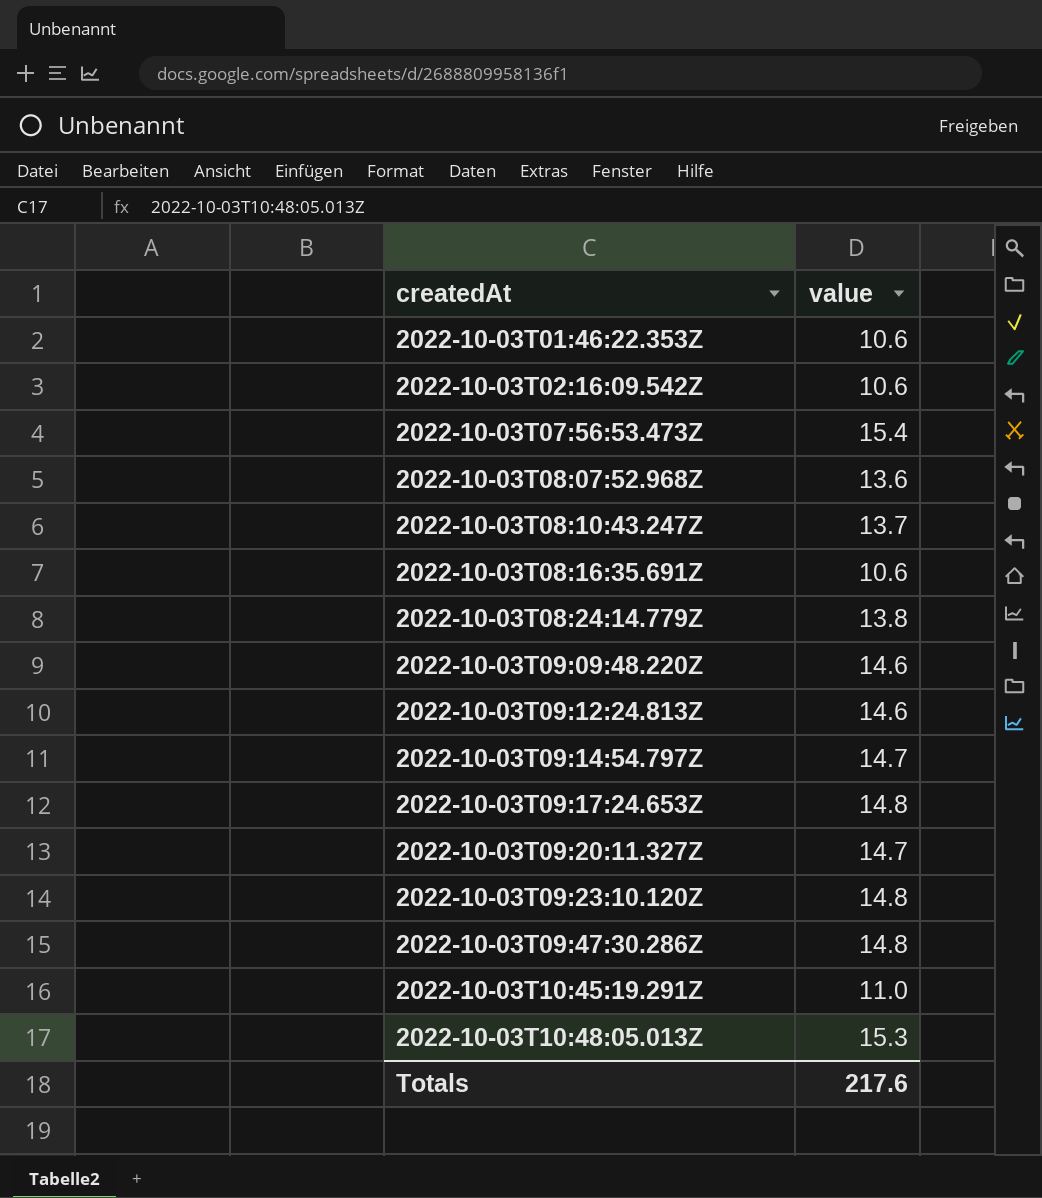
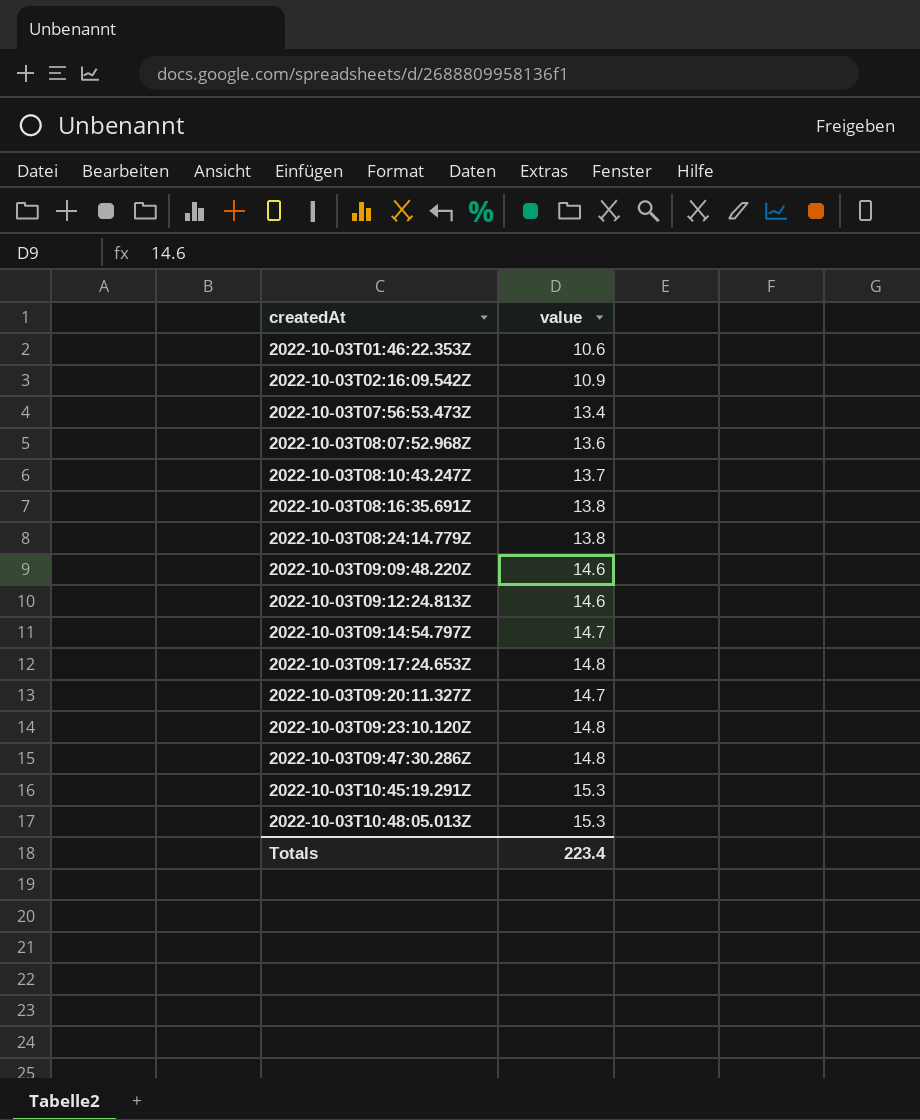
2022-10-03T02:16:09.542Z | value: 10.6 -> 10.9
2022-10-03T07:56:53.473Z | value: 15.4 -> 13.4
2022-10-03T08:16:35.691Z | value: 10.6 -> 13.8
2022-10-03T10:45:19.291Z | value: 11.0 -> 15.3
Totals | value: 217.6 -> 223.4

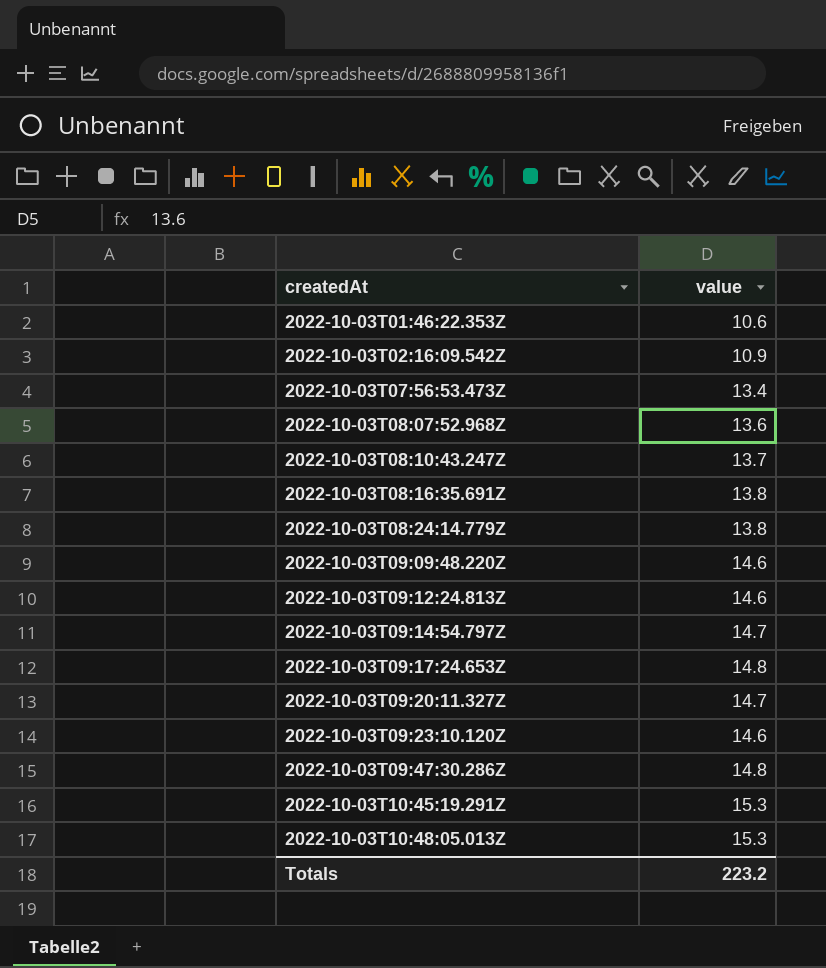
2022-10-03T09:23:10.120Z | value: 14.8 -> 14.6
Totals | value: 223.4 -> 223.2

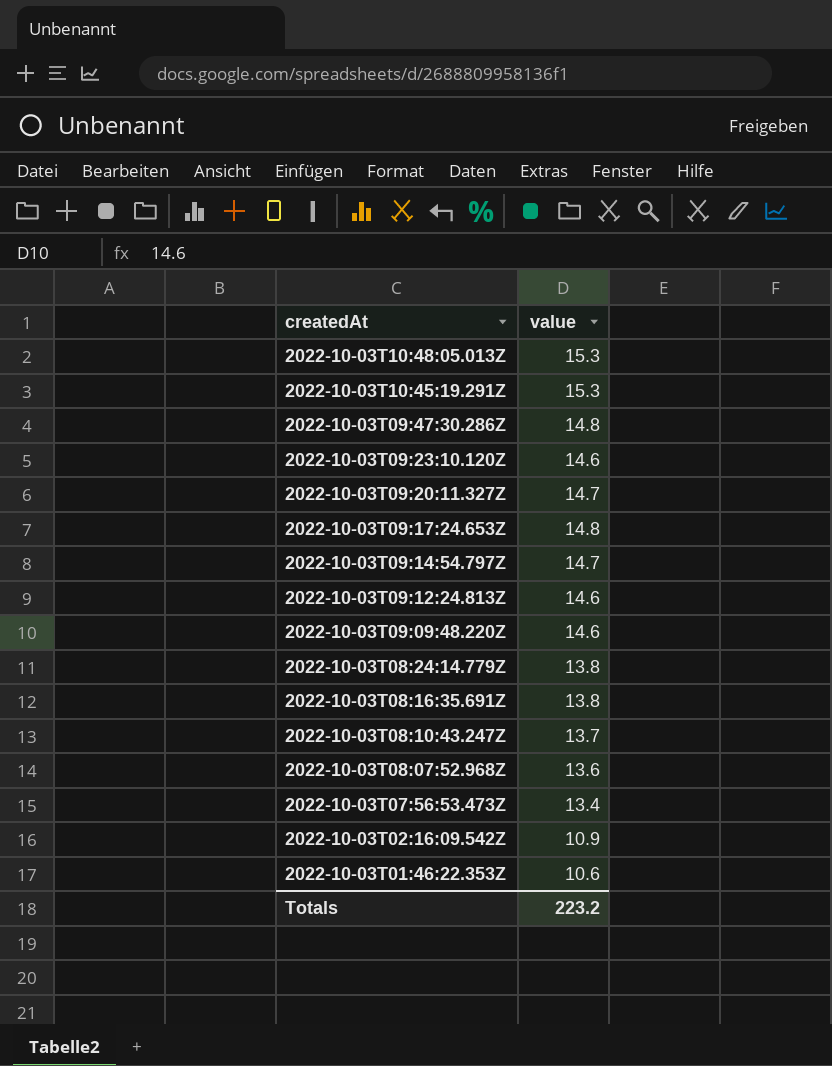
row order: createdAt ascending -> createdAt descending

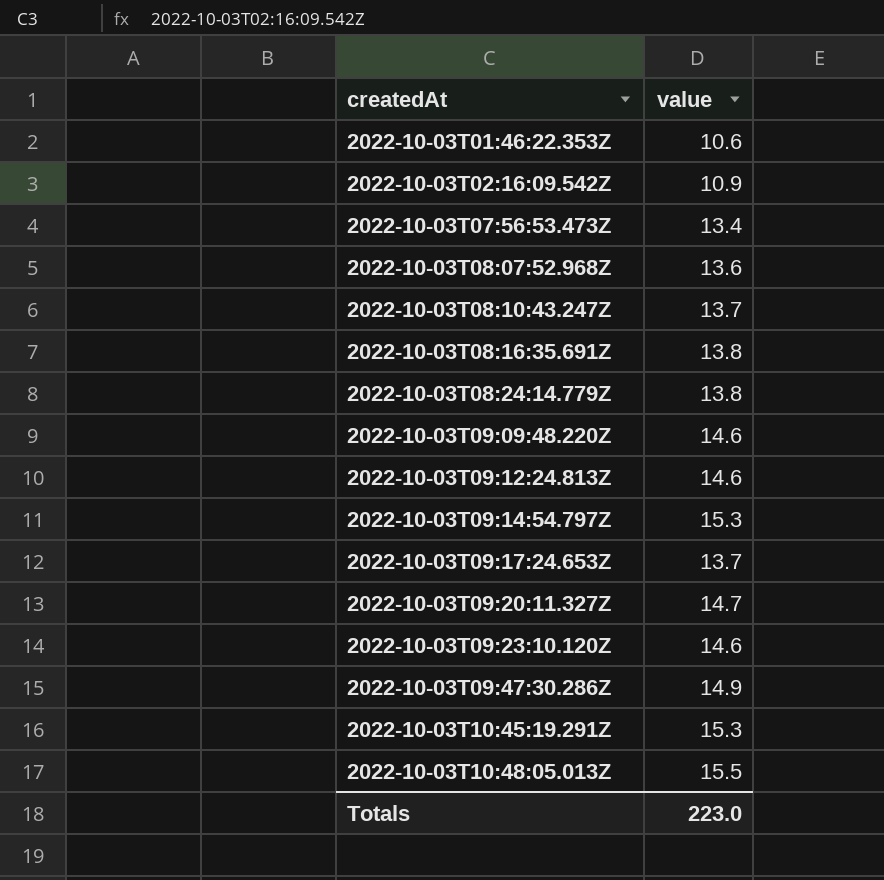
row order: createdAt descending -> createdAt ascending
2022-10-03T09:14:54.797Z | value: 14.7 -> 15.3
2022-10-03T09:17:24.653Z | value: 14.8 -> 13.7
2022-10-03T09:47:30.286Z | value: 14.8 -> 14.9
2022-10-03T10:48:05.013Z | value: 15.3 -> 15.5
Totals | value: 223.2 -> 223.0

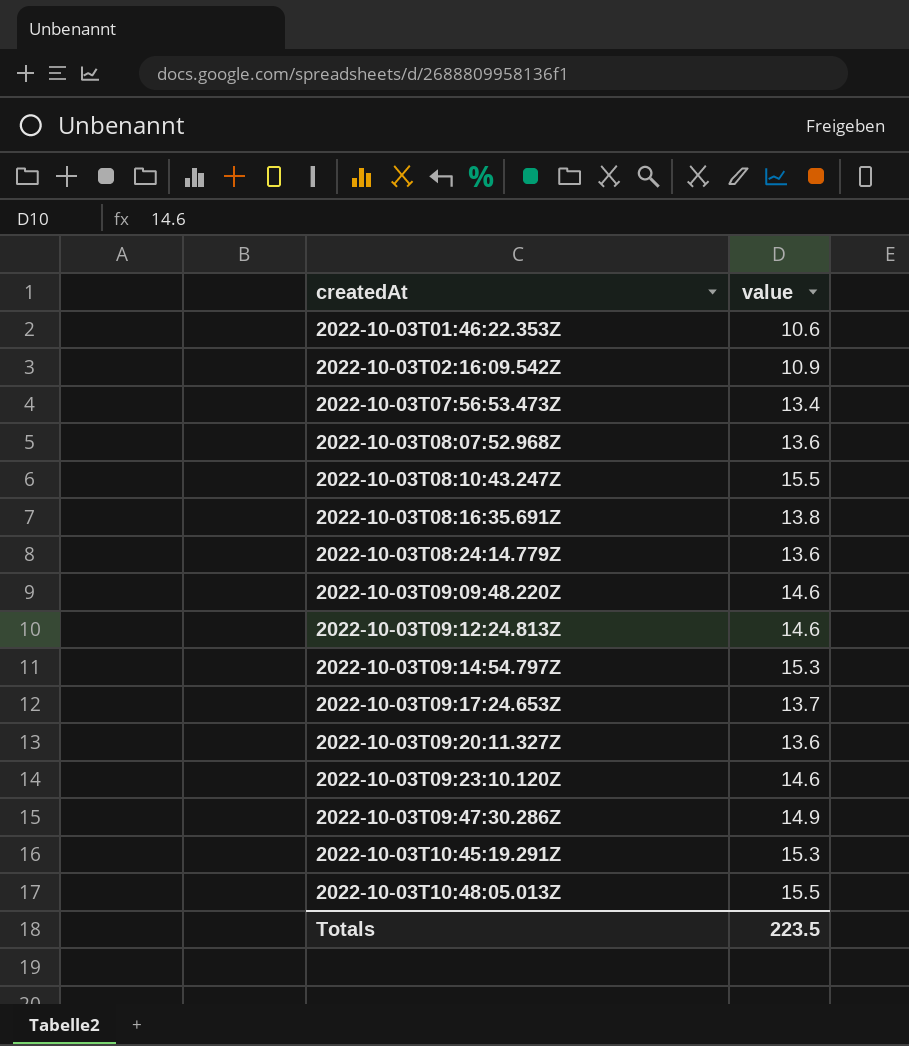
2022-10-03T08:10:43.247Z | value: 13.7 -> 15.5
2022-10-03T08:24:14.779Z | value: 13.8 -> 13.6
2022-10-03T09:20:11.327Z | value: 14.7 -> 13.6
Totals | value: 223.0 -> 223.5

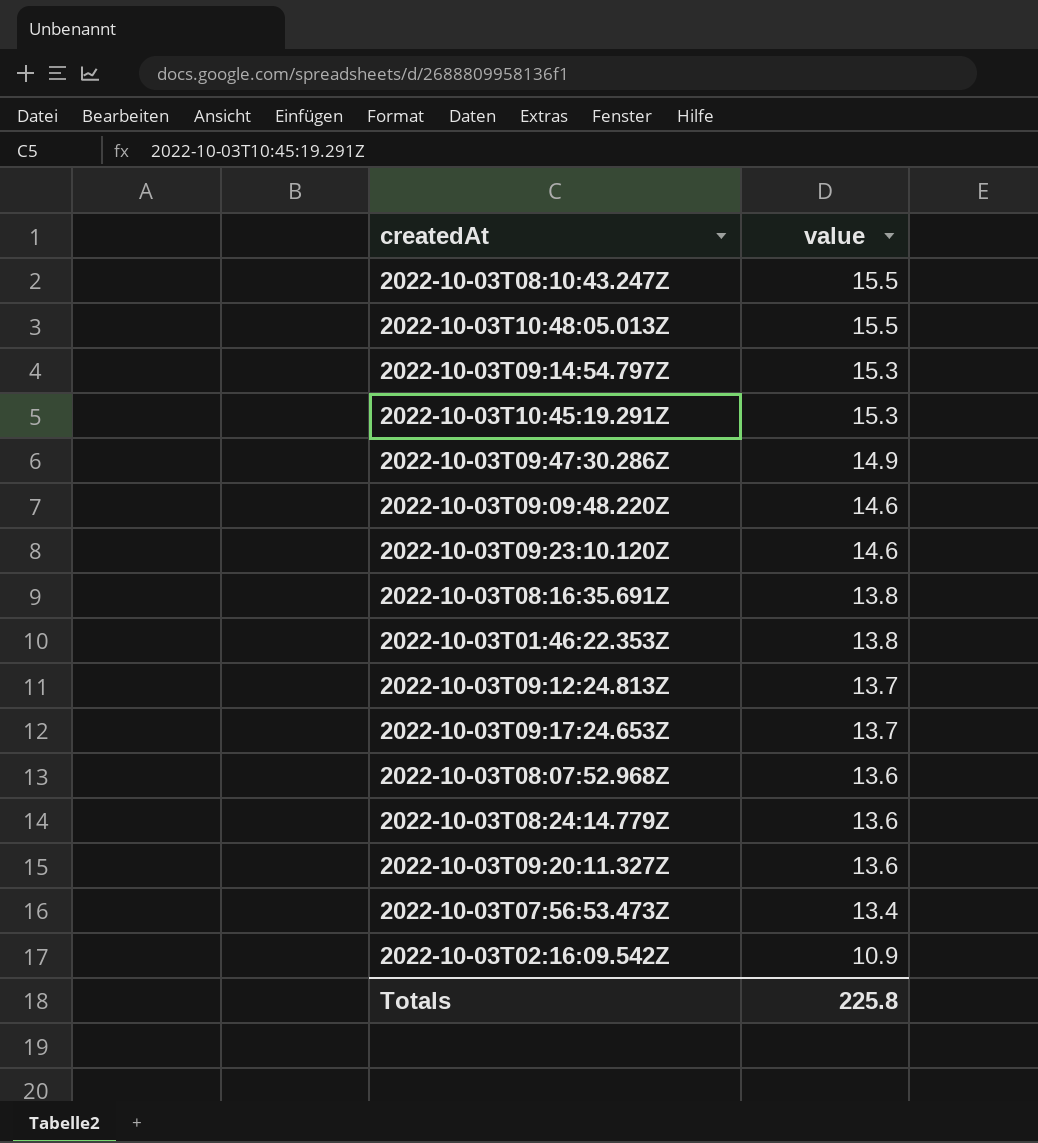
row order: createdAt ascending -> value descending
2022-10-03T01:46:22.353Z | value: 10.6 -> 13.8
2022-10-03T09:12:24.813Z | value: 14.6 -> 13.7
Totals | value: 223.5 -> 225.8

